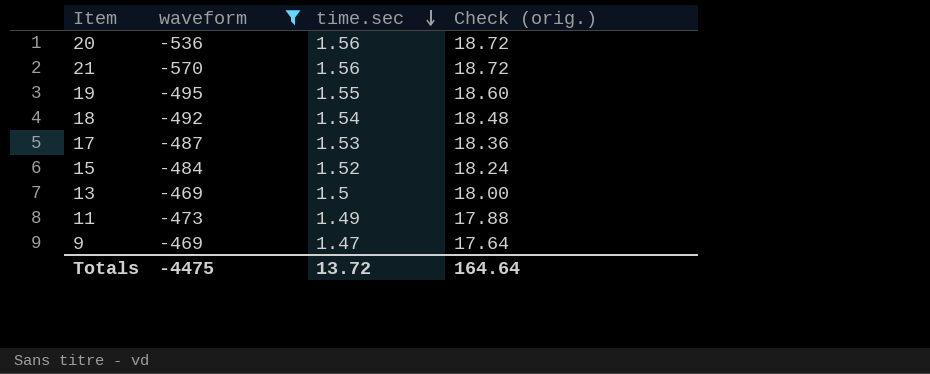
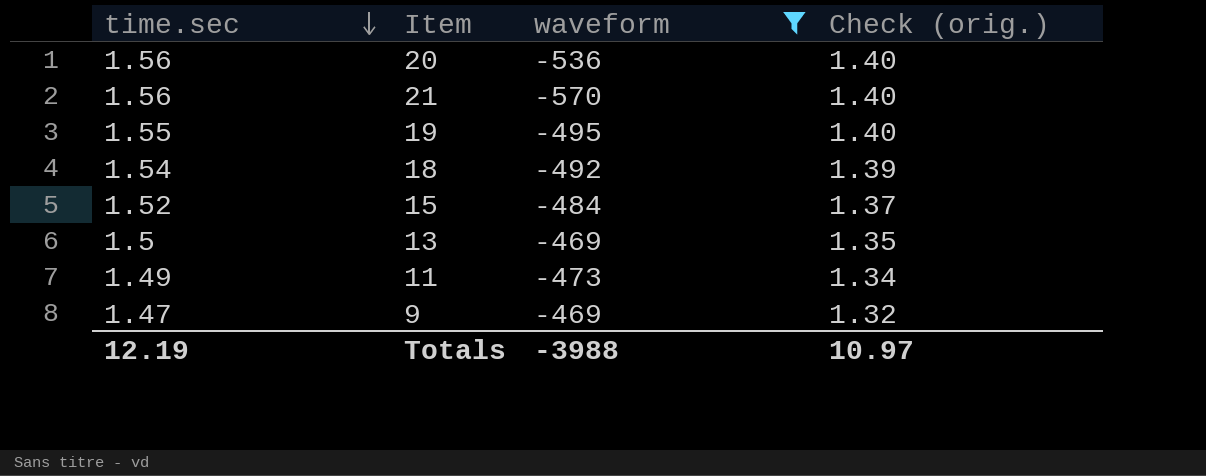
column time.sec | position: 3 -> 1
column Check (orig.) | formula: [time.sec] * 12 -> [time.sec] * 0.9
row 17: -487 | 1.53 | 18.36 -> none
Totals | time.sec: 13.72 -> 12.19
Totals | waveform: -4475 -> -3988
Totals | Check (orig.): 164.64 -> 10.97

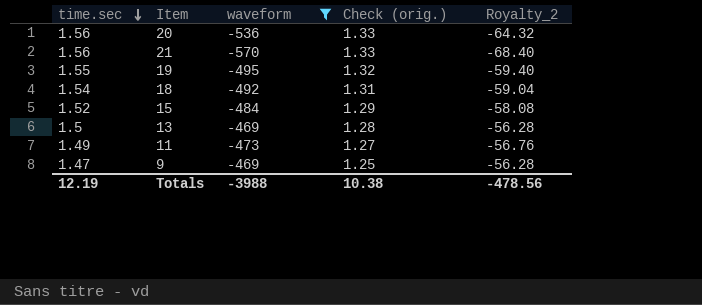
column Check (orig.) | formula: [time.sec] * 0.9 -> [time.sec] * 0.85
column Royalty_2 | formula: none -> [waveform] * 0.12
Totals | Check (orig.): 10.97 -> 10.38

